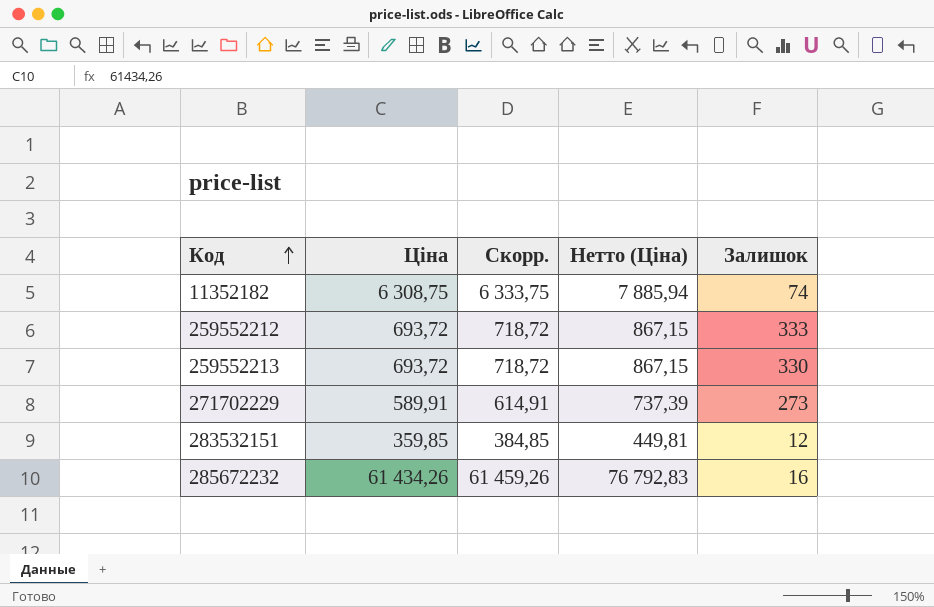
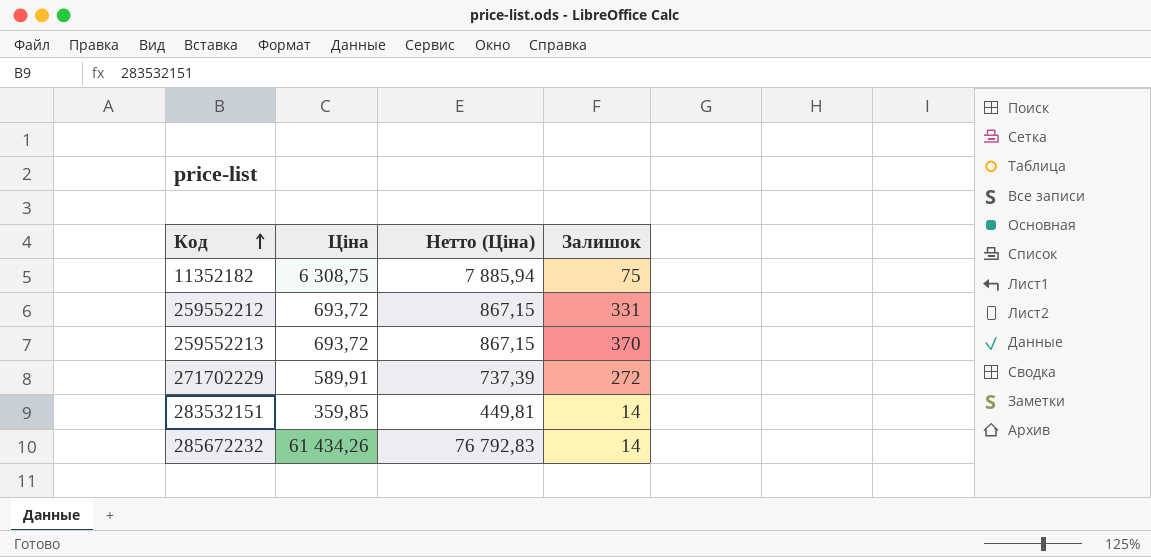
column Скорр. | formula: [Ціна] + 25 -> none
11352182 | Залишок: 74 -> 75
259552212 | Залишок: 333 -> 331
259552213 | Залишок: 330 -> 370
271702229 | Залишок: 273 -> 272
283532151 | Залишок: 12 -> 14
285672232 | Залишок: 16 -> 14

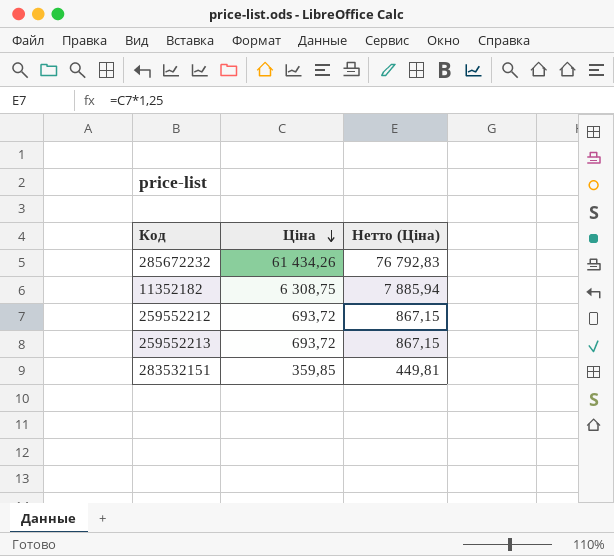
row order: Код ascending -> Ціна descending
column Залишок | position: 4 -> none
row 271702229: 589,91 | 737,39 | 272 -> none

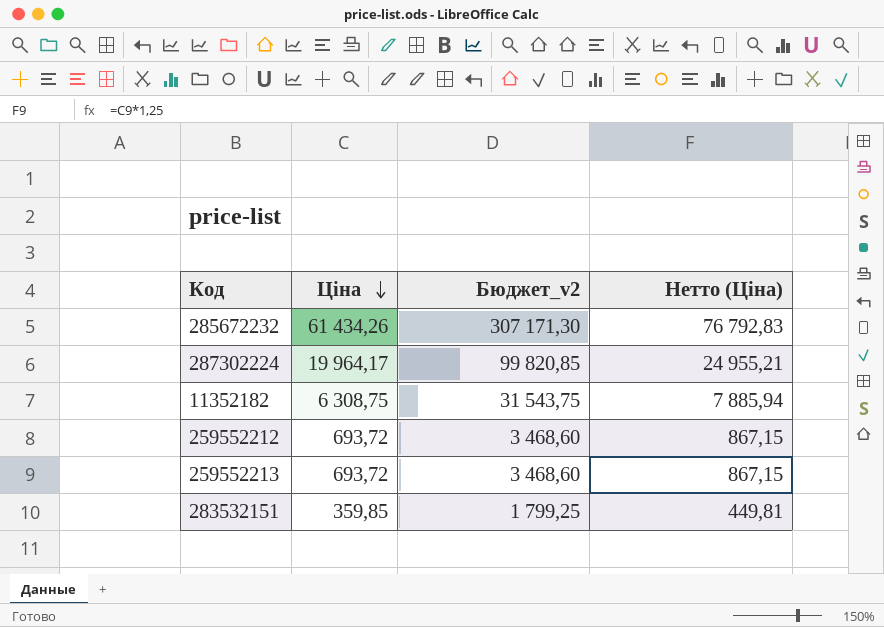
column Бюджет_v2 | formula: none -> [Ціна] * 5
row 287302224: none -> 19 964,17 | 99 820,85 | 24 955,21

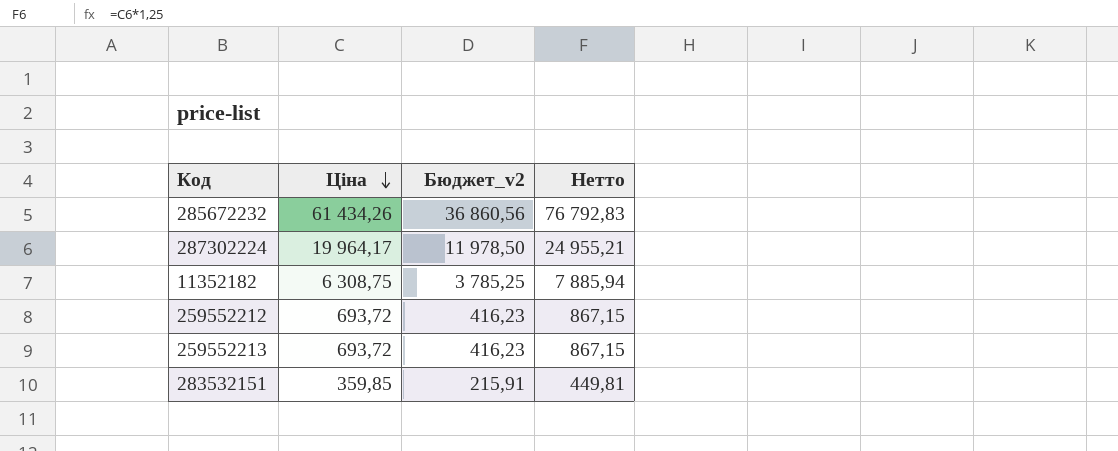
column Бюджет_v2 | formula: [Ціна] * 5 -> [Ціна] * 0,6
column name: Нетто (Ціна) -> Нетто

